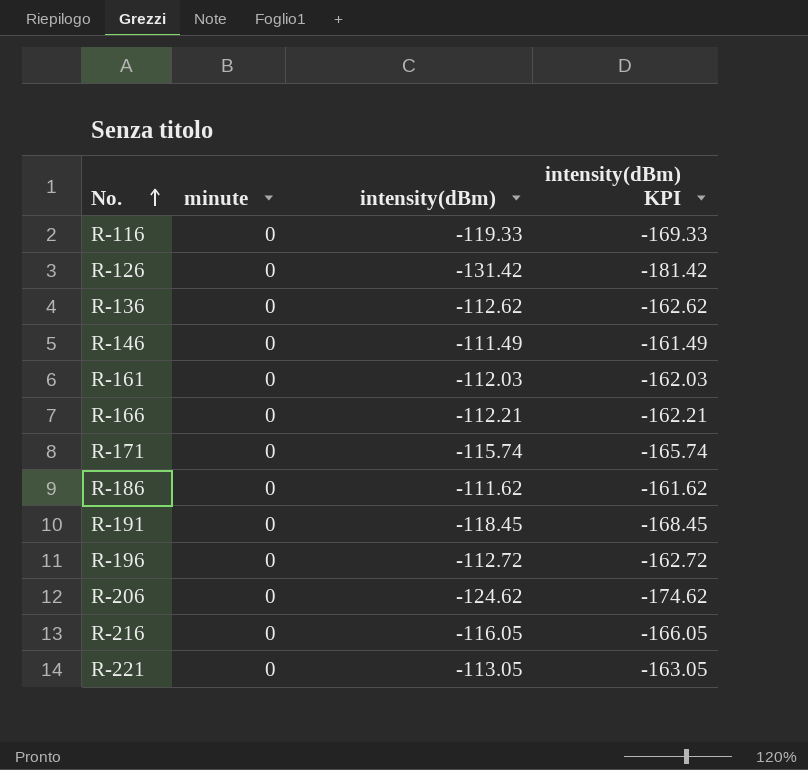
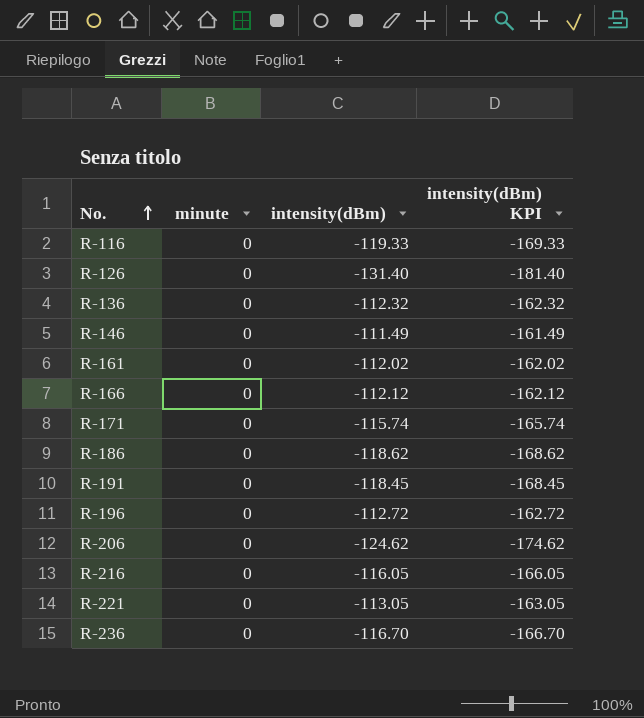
R-126 | intensity(dBm): -131.42 -> -131.40
R-126 | intensity(dBm) KPI: -181.42 -> -181.40
R-136 | intensity(dBm): -112.62 -> -112.32
R-136 | intensity(dBm) KPI: -162.62 -> -162.32
R-161 | intensity(dBm): -112.03 -> -112.02
R-161 | intensity(dBm) KPI: -162.03 -> -162.02
R-166 | intensity(dBm): -112.21 -> -112.12
R-166 | intensity(dBm) KPI: -162.21 -> -162.12
R-186 | intensity(dBm): -111.62 -> -118.62
R-186 | intensity(dBm) KPI: -161.62 -> -168.62
row R-236: none -> 0 | -116.70 | -166.70

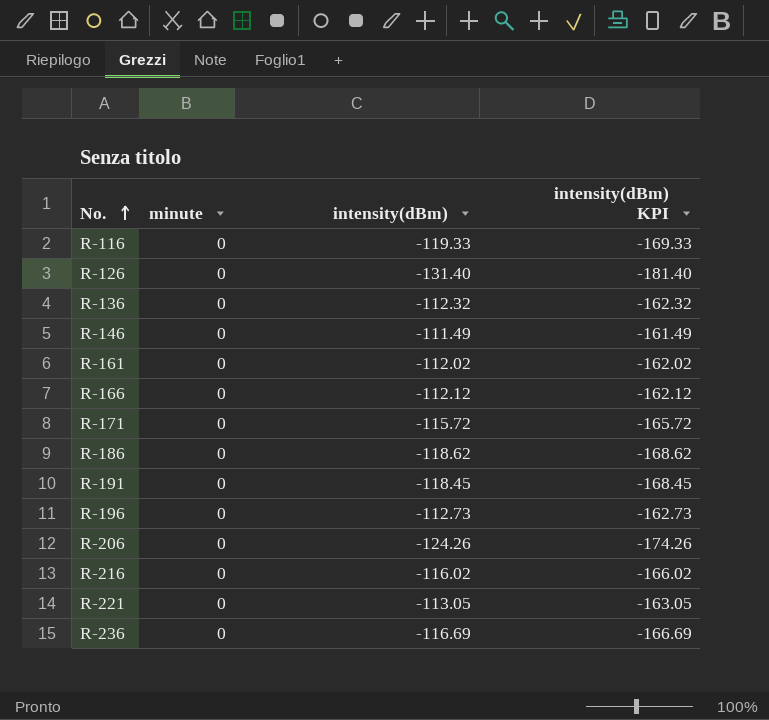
R-171 | intensity(dBm): -115.74 -> -115.72
R-171 | intensity(dBm) KPI: -165.74 -> -165.72
R-196 | intensity(dBm): -112.72 -> -112.73
R-196 | intensity(dBm) KPI: -162.72 -> -162.73
R-206 | intensity(dBm): -124.62 -> -124.26
R-206 | intensity(dBm) KPI: -174.62 -> -174.26
R-216 | intensity(dBm): -116.05 -> -116.02
R-216 | intensity(dBm) KPI: -166.05 -> -166.02
R-236 | intensity(dBm): -116.70 -> -116.69
R-236 | intensity(dBm) KPI: -166.70 -> -166.69

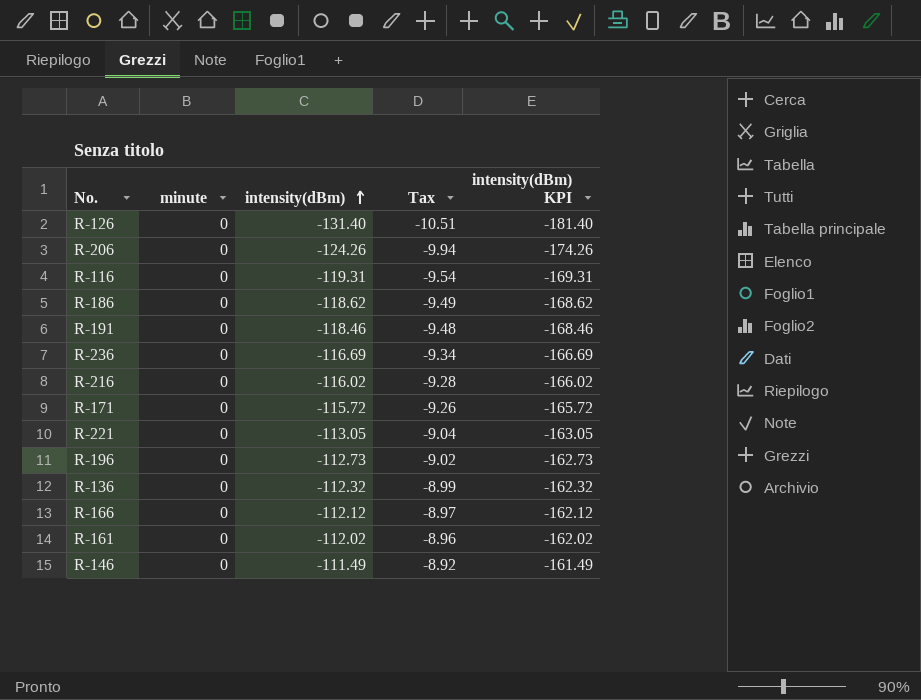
row order: No. ascending -> intensity(dBm) ascending
column Tax | formula: none -> [intensity(dBm)] * 0.08
R-116 | intensity(dBm): -119.33 -> -119.31
R-116 | intensity(dBm) KPI: -169.33 -> -169.31
R-191 | intensity(dBm): -118.45 -> -118.46
R-191 | intensity(dBm) KPI: -168.45 -> -168.46

